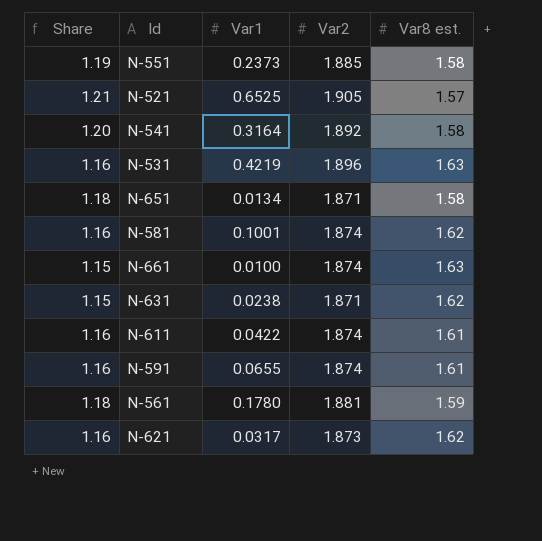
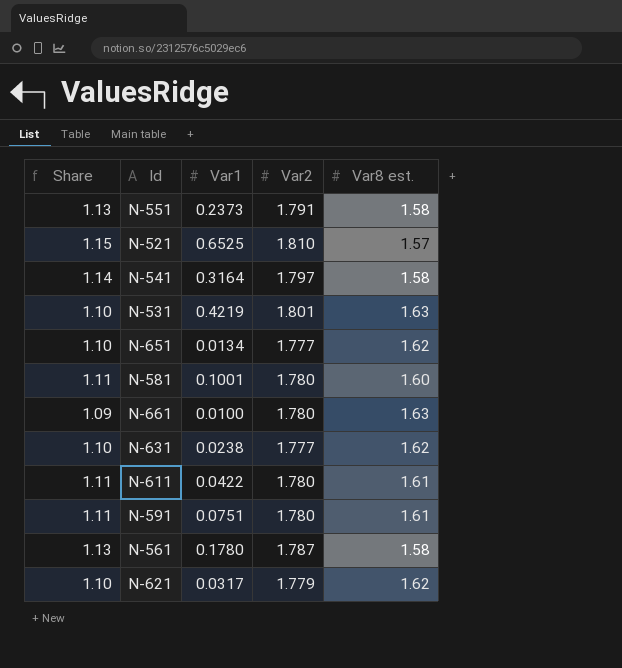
N-551 | Share: 1.19 -> 1.13
N-551 | Var2: 1.885 -> 1.791
N-521 | Share: 1.21 -> 1.15
N-521 | Var2: 1.905 -> 1.810
N-541 | Share: 1.20 -> 1.14
N-541 | Var2: 1.892 -> 1.797
N-531 | Share: 1.16 -> 1.10
N-531 | Var2: 1.896 -> 1.801
N-651 | Share: 1.18 -> 1.10
N-651 | Var2: 1.871 -> 1.777
N-651 | Var8 est.: 1.58 -> 1.62
N-581 | Share: 1.16 -> 1.11
N-581 | Var2: 1.874 -> 1.780
N-581 | Var8 est.: 1.62 -> 1.60
N-661 | Share: 1.15 -> 1.09
N-661 | Var2: 1.874 -> 1.780
N-631 | Share: 1.15 -> 1.10
N-631 | Var2: 1.871 -> 1.777
N-611 | Share: 1.16 -> 1.11
N-611 | Var2: 1.874 -> 1.780
N-591 | Share: 1.16 -> 1.11
N-591 | Var1: 0.0655 -> 0.0751
N-591 | Var2: 1.874 -> 1.780
N-561 | Share: 1.18 -> 1.13
N-561 | Var2: 1.881 -> 1.787
N-561 | Var8 est.: 1.59 -> 1.58
N-621 | Share: 1.16 -> 1.10
N-621 | Var2: 1.873 -> 1.779

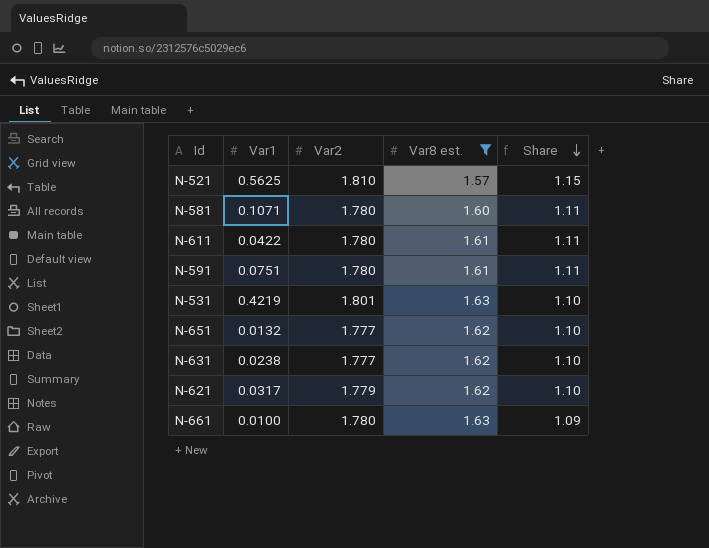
filter: none -> Var8 est. != 1.58
row order: none -> Share descending
column Share | position: 1 -> 5
N-521 | Var1: 0.6525 -> 0.5625
N-581 | Var1: 0.1001 -> 0.1071
N-651 | Var1: 0.0134 -> 0.0132

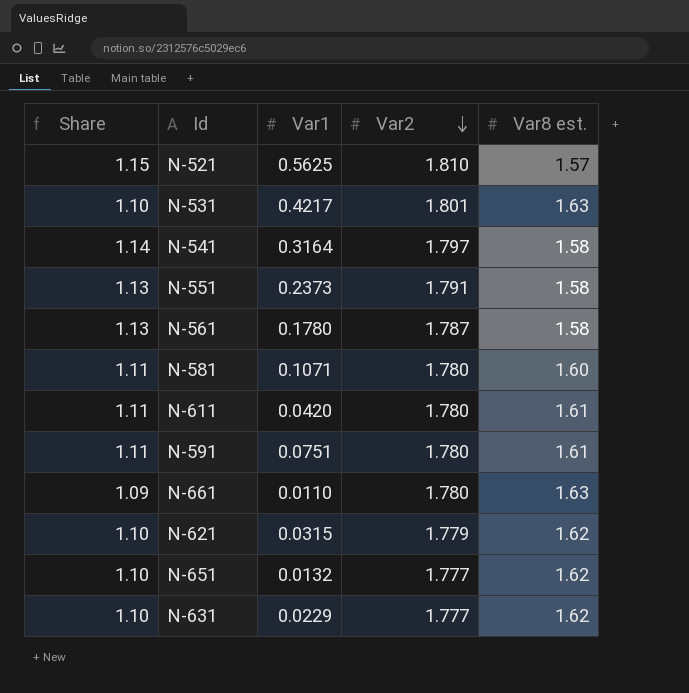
filter: Var8 est. != 1.58 -> none
row order: Share descending -> Var2 descending
column Share | position: 5 -> 1
N-531 | Var1: 0.4219 -> 0.4217
N-611 | Var1: 0.0422 -> 0.0420
N-661 | Var1: 0.0100 -> 0.0110
N-621 | Var1: 0.0317 -> 0.0315
N-631 | Var1: 0.0238 -> 0.0229

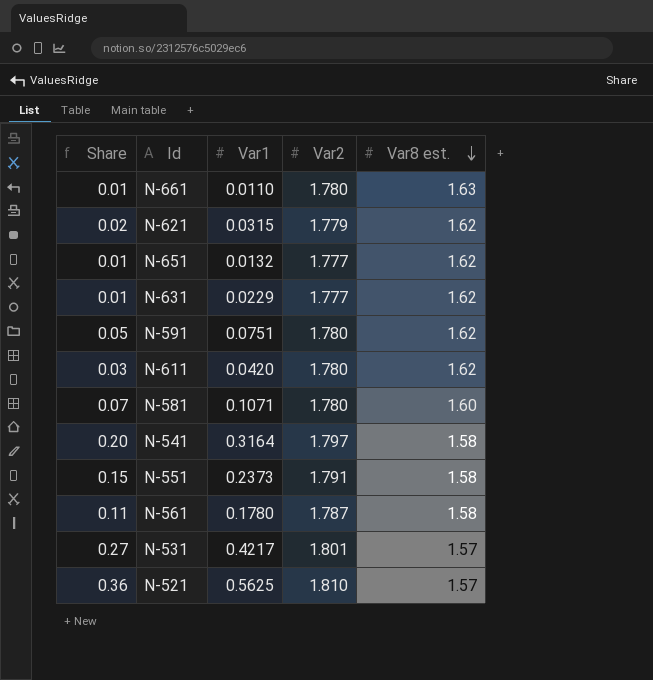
row order: Var2 descending -> Var8 est. descending
column Share | formula: [Var2] / [Var8 est.] -> [Var1] / [Var8 est.]
N-591 | Var8 est.: 1.61 -> 1.62
N-611 | Var8 est.: 1.61 -> 1.62
N-531 | Var8 est.: 1.63 -> 1.57

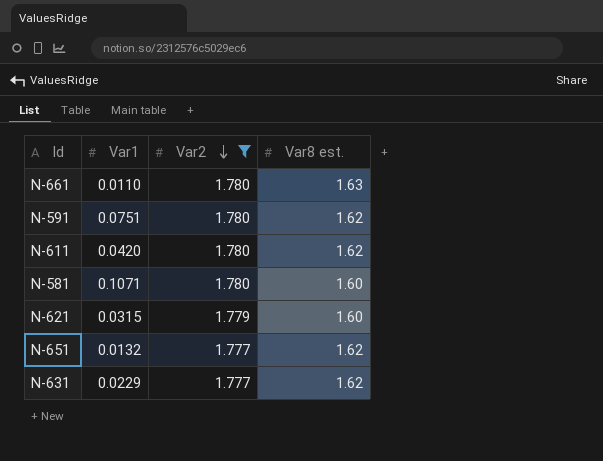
filter: none -> Var2 <= 1.780
row order: Var8 est. descending -> Var2 descending
column Share | formula: [Var1] / [Var8 est.] -> none
N-621 | Var8 est.: 1.62 -> 1.60

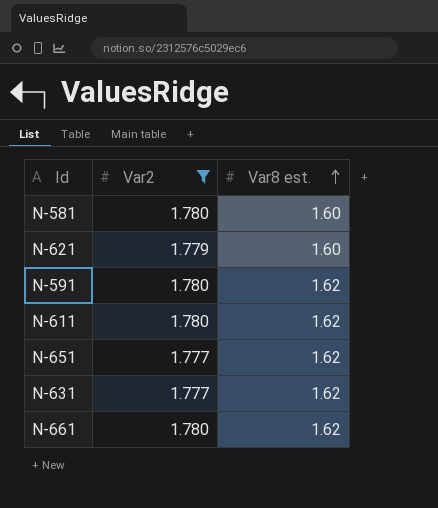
row order: Var2 descending -> Var8 est. ascending
column Var1 | position: 2 -> none
N-661 | Var8 est.: 1.63 -> 1.62

